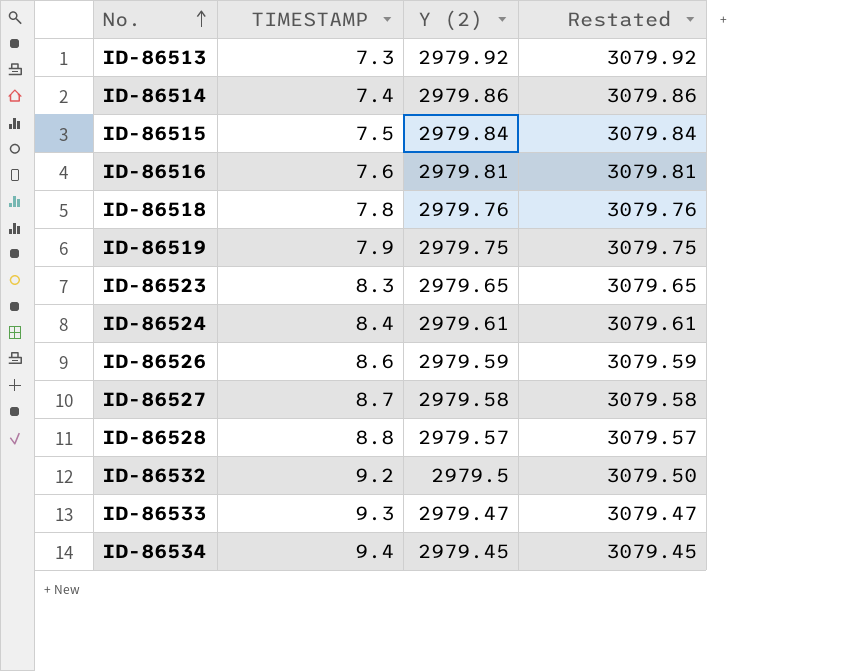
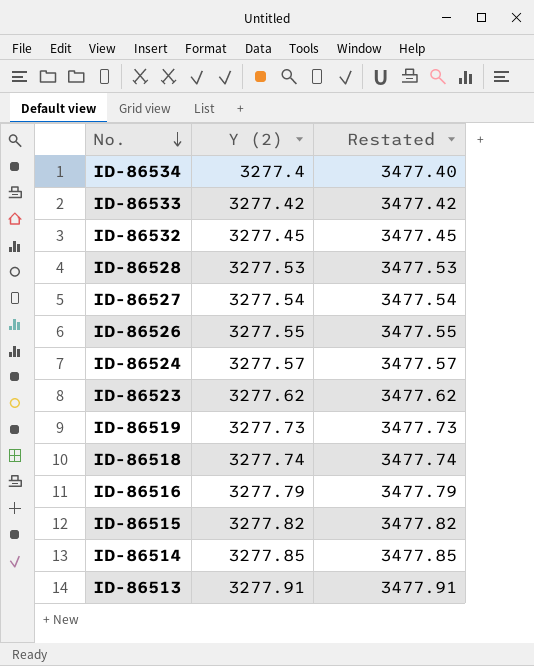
row order: No. ascending -> No. descending
column TIMESTAMP | position: 2 -> none
column Restated | formula: [Y (2)] + 100 -> [Y (2)] + 200
ID-86534 | Y (2): 2979.45 -> 3277.4
ID-86533 | Y (2): 2979.47 -> 3277.42
ID-86532 | Y (2): 2979.5 -> 3277.45
ID-86528 | Y (2): 2979.57 -> 3277.53
ID-86527 | Y (2): 2979.58 -> 3277.54
ID-86526 | Y (2): 2979.59 -> 3277.55
ID-86524 | Y (2): 2979.61 -> 3277.57
ID-86523 | Y (2): 2979.65 -> 3277.62
ID-86519 | Y (2): 2979.75 -> 3277.73
ID-86518 | Y (2): 2979.76 -> 3277.74
ID-86516 | Y (2): 2979.81 -> 3277.79
ID-86515 | Y (2): 2979.84 -> 3277.82
ID-86514 | Y (2): 2979.86 -> 3277.85
ID-86513 | Y (2): 2979.92 -> 3277.91

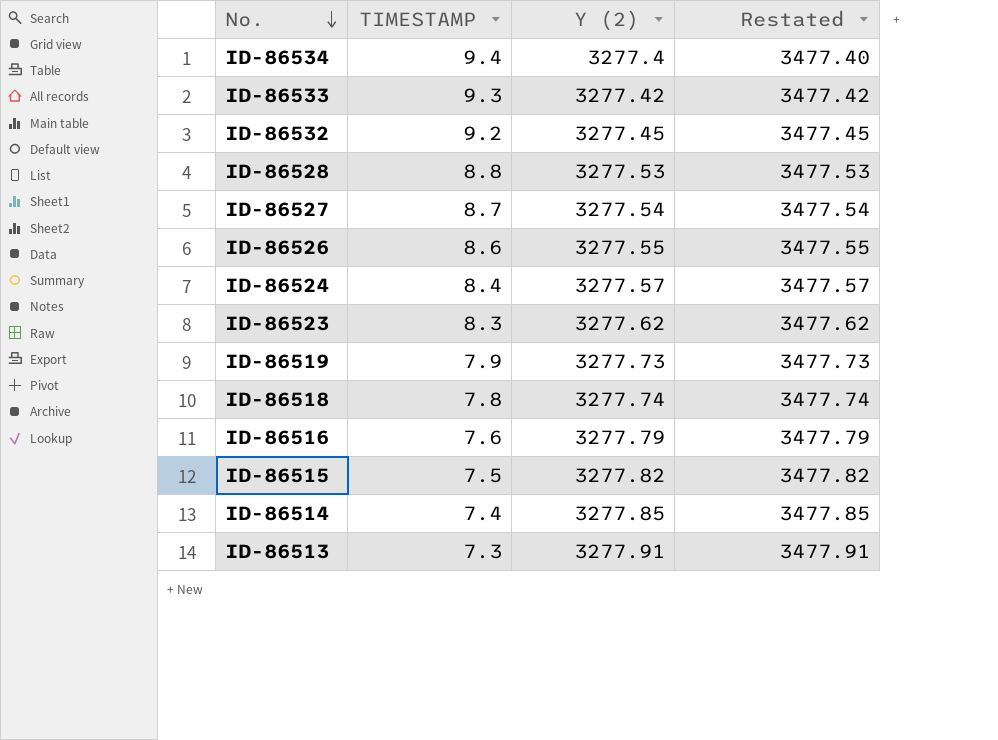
column TIMESTAMP | position: none -> 2

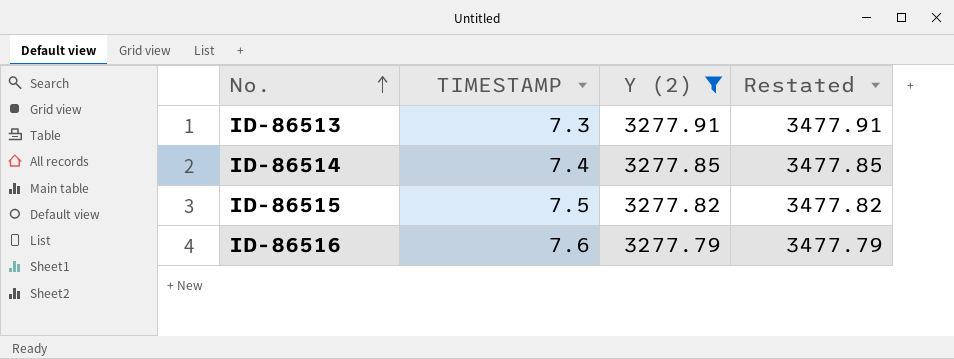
filter: none -> Y (2) >= 3277.79
row order: No. descending -> No. ascending

